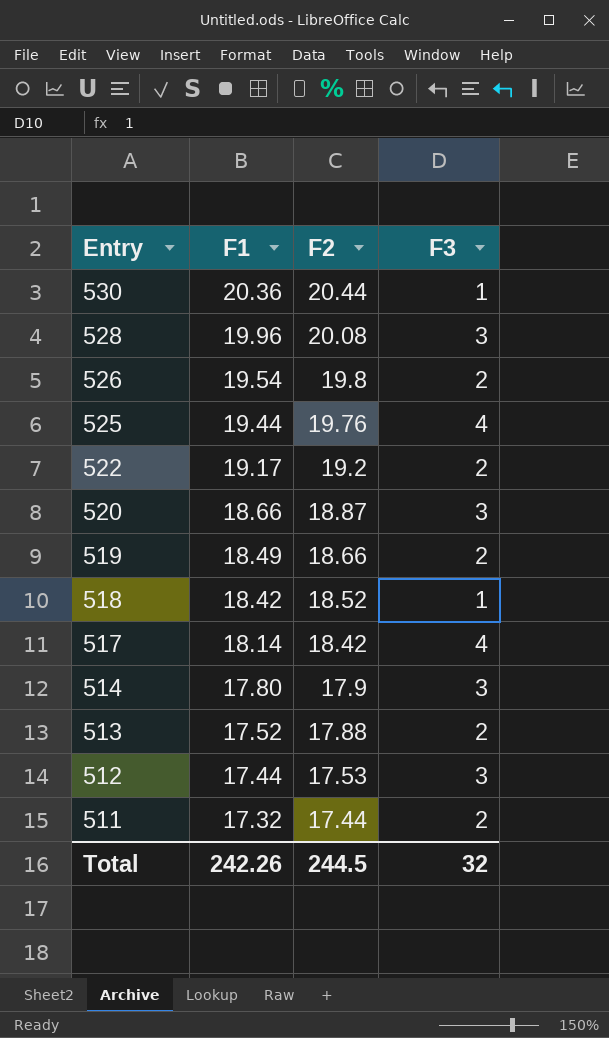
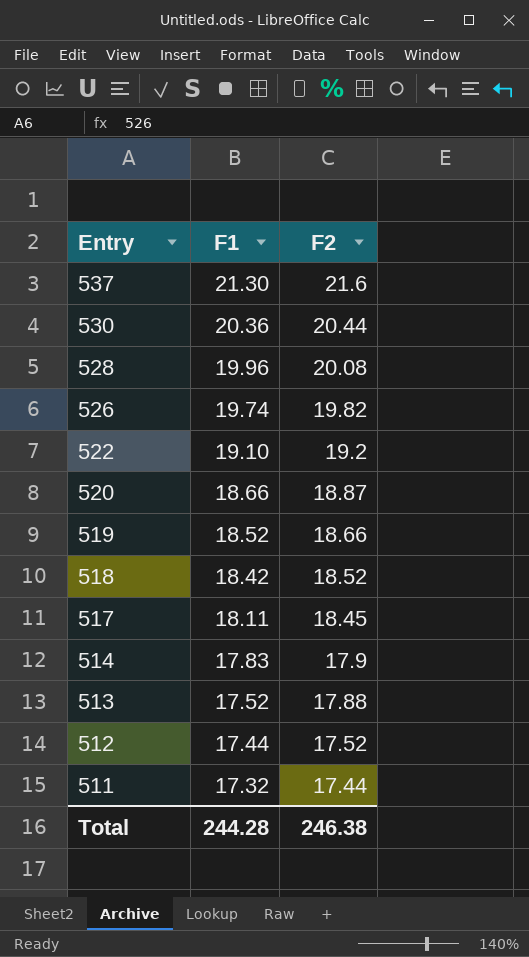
column F3 | position: 4 -> none
row 525: 19.44 | 19.76 | 4 -> none
row 537: none -> 21.30 | 21.6
526 | F1: 19.54 -> 19.74
526 | F2: 19.8 -> 19.82
522 | F1: 19.17 -> 19.10
519 | F1: 18.49 -> 18.52
517 | F1: 18.14 -> 18.11
517 | F2: 18.42 -> 18.45
514 | F1: 17.80 -> 17.83
512 | F2: 17.53 -> 17.52
Total | F1: 242.26 -> 244.28
Total | F2: 244.5 -> 246.38

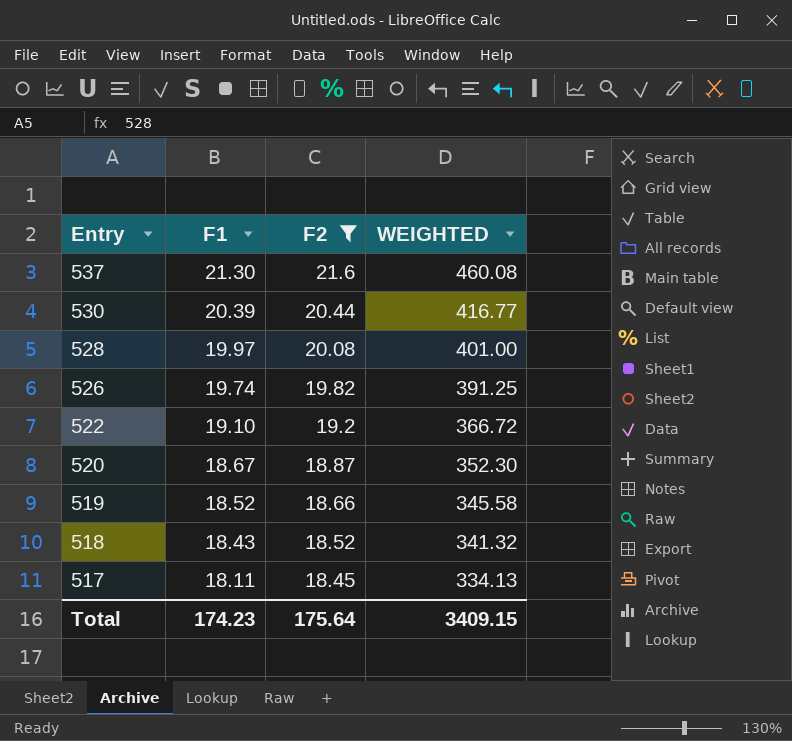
filter: none -> F2 >= 18.45
column WEIGHTED | formula: none -> [F1] * [F2]
530 | F1: 20.36 -> 20.39
528 | F1: 19.96 -> 19.97
520 | F1: 18.66 -> 18.67
518 | F1: 18.42 -> 18.43
Total | F1: 244.28 -> 174.23
Total | F2: 246.38 -> 175.64

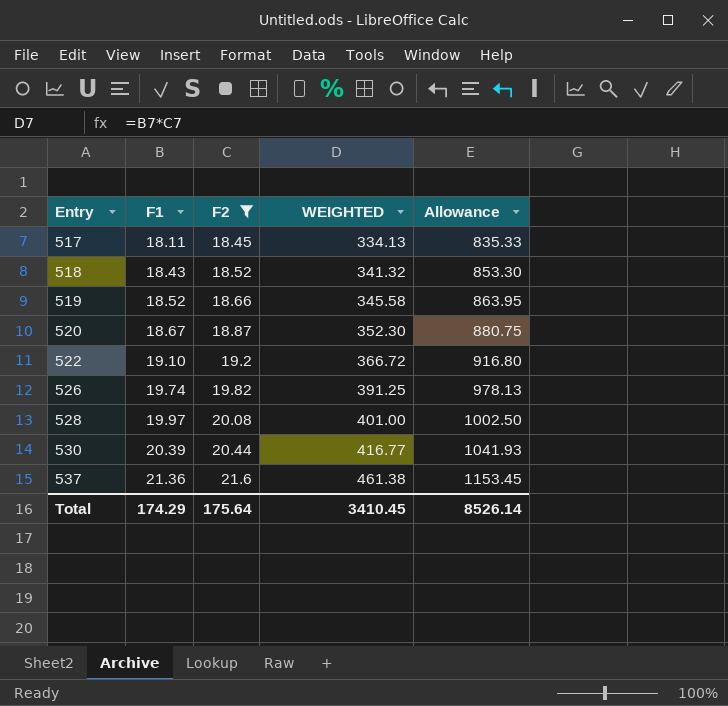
row order: Entry descending -> Entry ascending
column Allowance | formula: none -> [WEIGHTED] * 2.5
537 | F1: 21.30 -> 21.36
537 | WEIGHTED: 460.08 -> 461.38
Total | F1: 174.23 -> 174.29
Total | WEIGHTED: 3409.15 -> 3410.45

